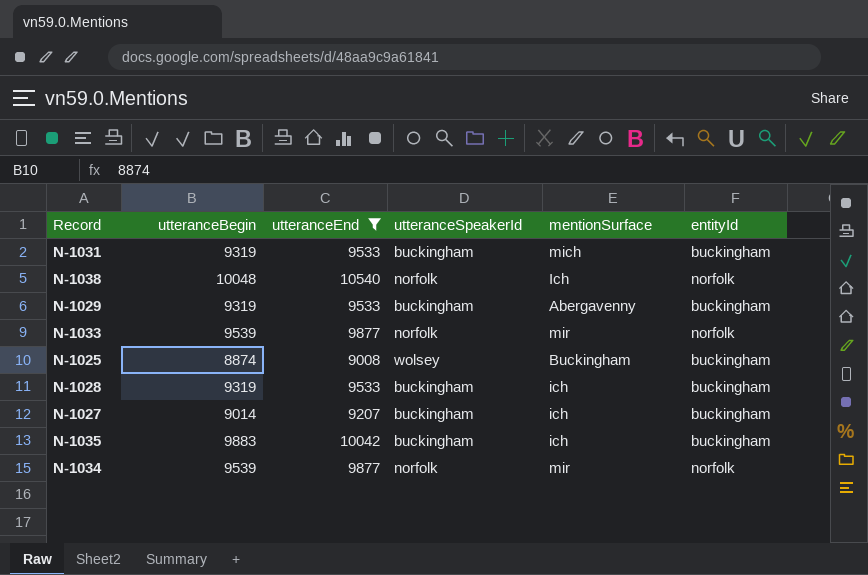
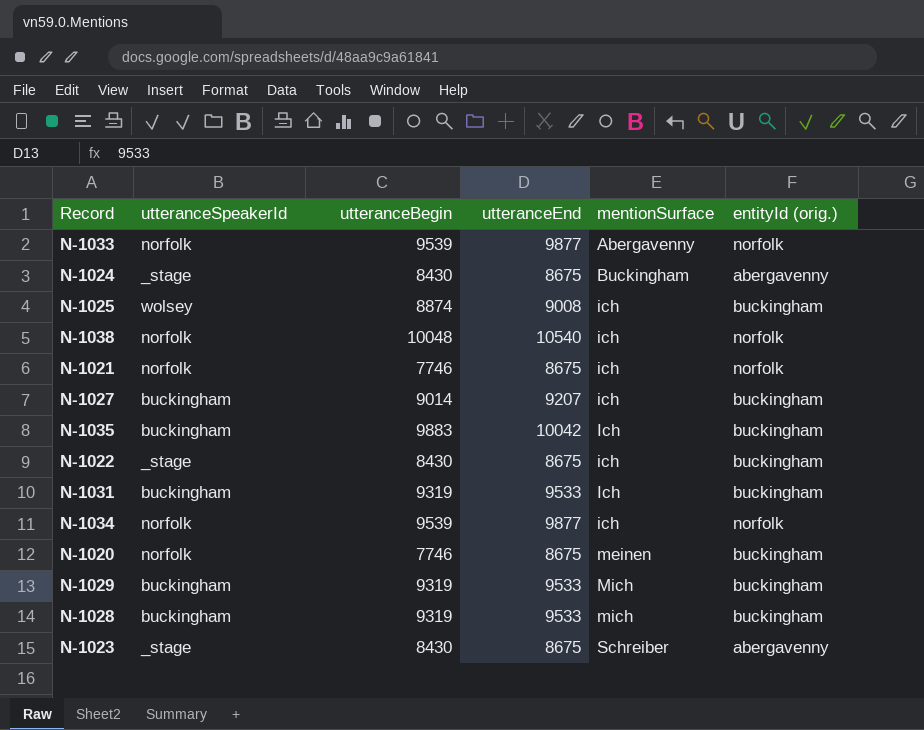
filter: utteranceEnd != 8675 -> none
row order: none -> mentionSurface ascending
column utteranceSpeakerId | position: 4 -> 2
column name: entityId -> entityId (orig.)
N-1033 | mentionSurface: mir -> Abergavenny
N-1025 | mentionSurface: Buckingham -> ich
N-1038 | mentionSurface: Ich -> ich
N-1035 | mentionSurface: ich -> Ich
N-1031 | mentionSurface: mich -> Ich
N-1034 | mentionSurface: mir -> ich
N-1029 | mentionSurface: Abergavenny -> Mich
N-1028 | mentionSurface: ich -> mich

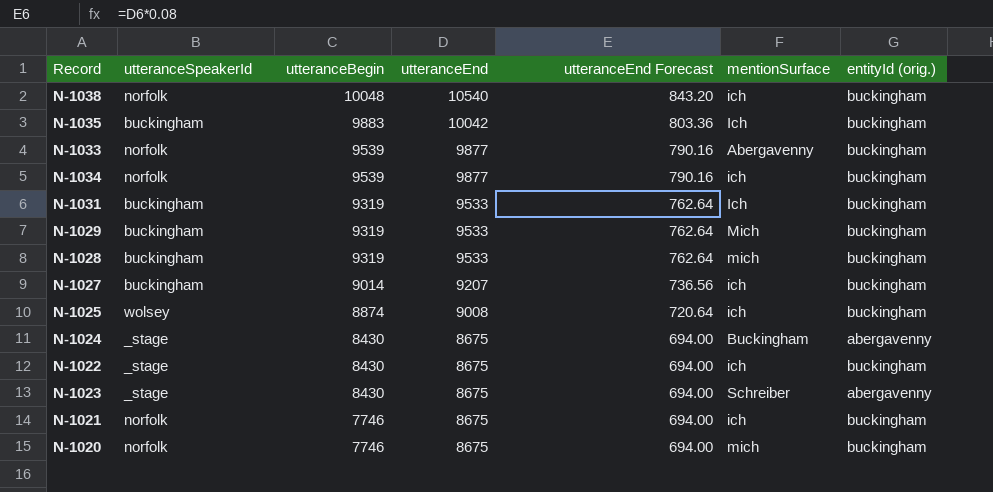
row order: mentionSurface ascending -> utteranceBegin descending
column utteranceEnd Forecast | formula: none -> [utteranceEnd] * 0.08
N-1038 | entityId (orig.): norfolk -> buckingham
N-1033 | entityId (orig.): norfolk -> buckingham
N-1034 | entityId (orig.): norfolk -> buckingham
N-1021 | entityId (orig.): norfolk -> buckingham
N-1020 | mentionSurface: meinen -> mich

